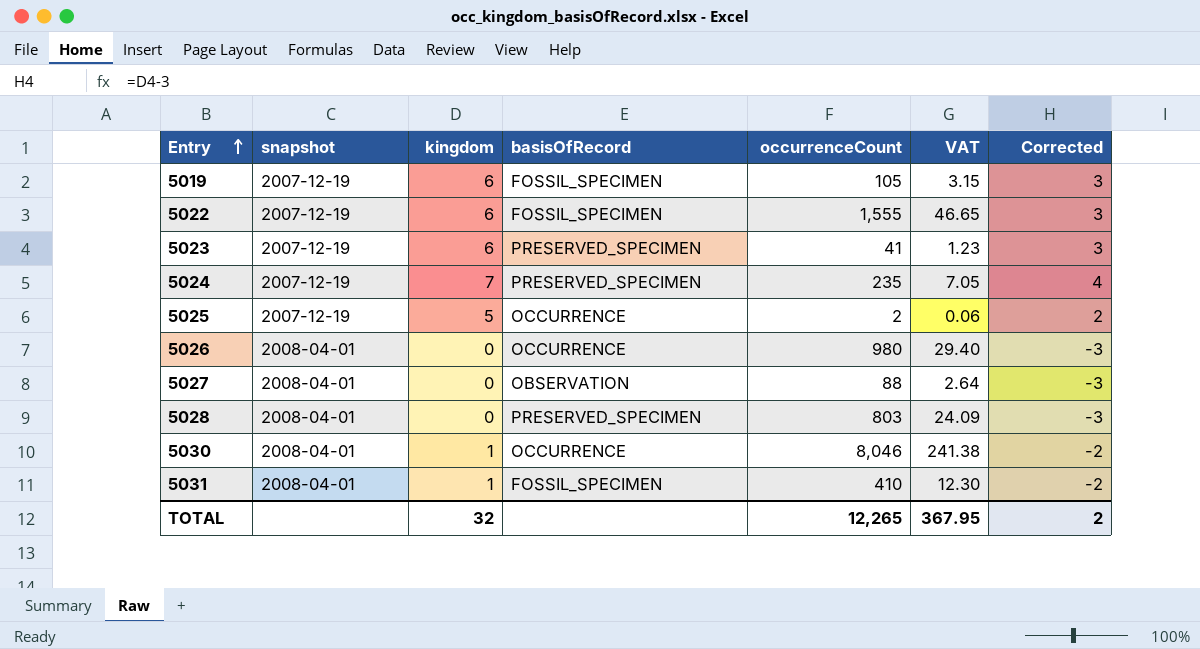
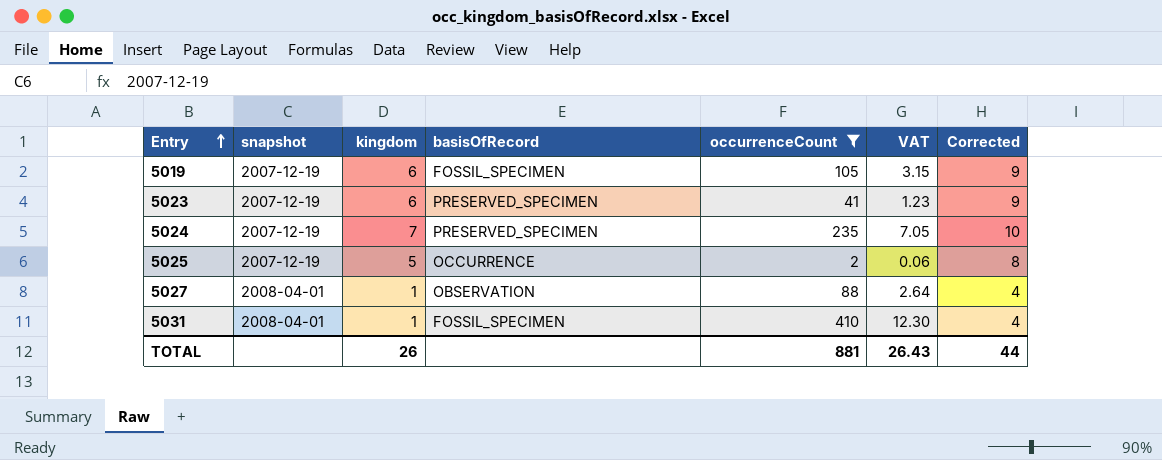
filter: none -> occurrenceCount <= 410
column Corrected | formula: [kingdom] - 3 -> [kingdom] + 3
5027 | kingdom: 0 -> 1
TOTAL | kingdom: 32 -> 26
TOTAL | occurrenceCount: 12,265 -> 881
TOTAL | VAT: 367.95 -> 26.43
TOTAL | Corrected: 2 -> 44

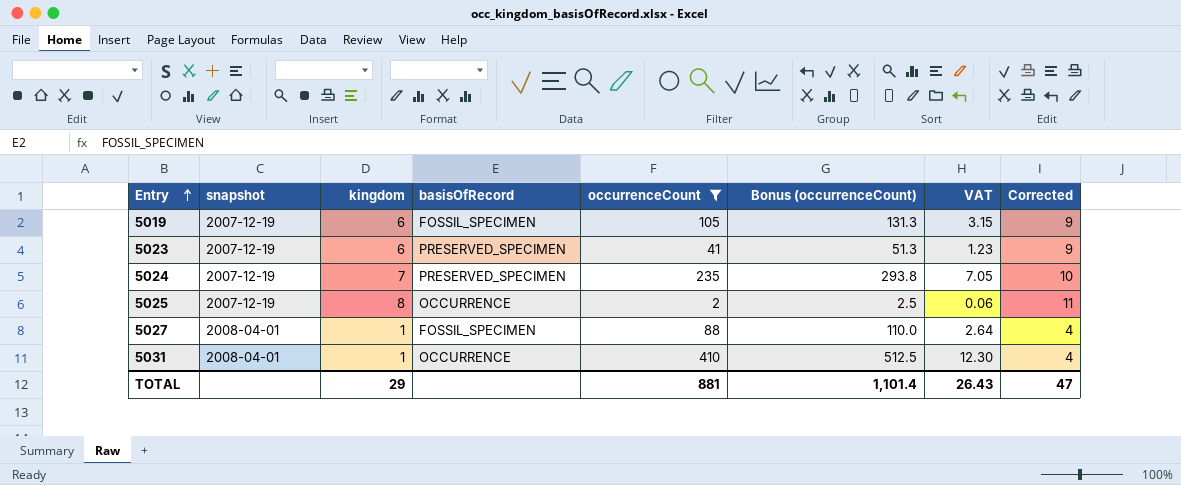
column Bonus (occurrenceCount) | formula: none -> [occurrenceCount] * 1.25
5025 | kingdom: 5 -> 8
5025 | Corrected: 8 -> 11
5027 | basisOfRecord: OBSERVATION -> FOSSIL_SPECIMEN
5031 | basisOfRecord: FOSSIL_SPECIMEN -> OCCURRENCE
TOTAL | kingdom: 26 -> 29
TOTAL | Corrected: 44 -> 47

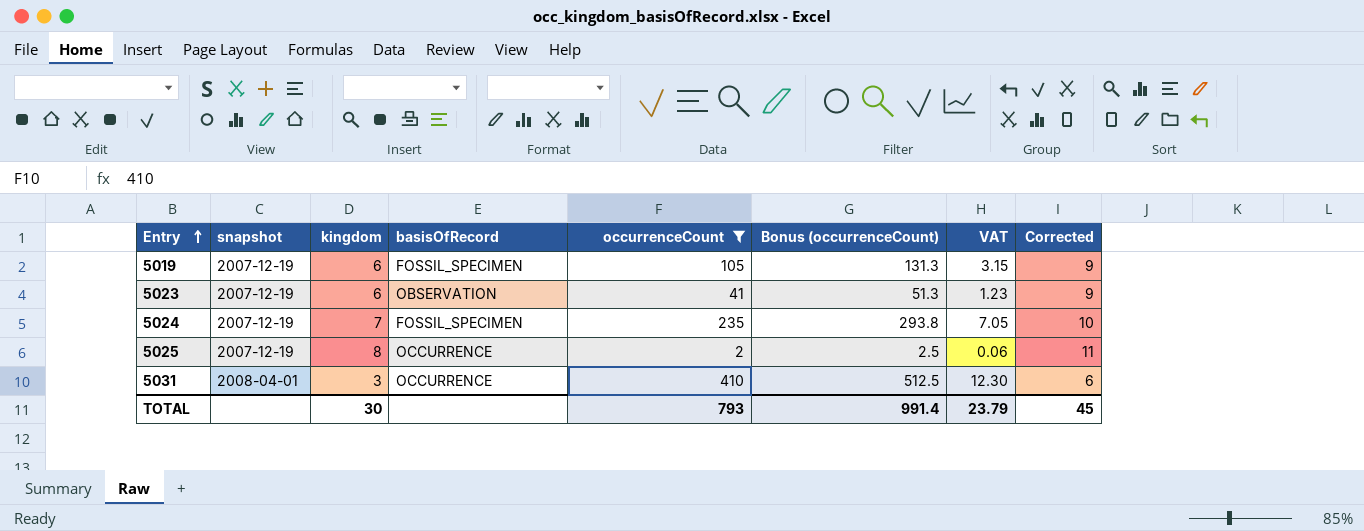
row 5027: 2008-04-01 | 1 | FOSSIL_SPECIMEN | 88 | 110.0 | 2.64 | 4 -> none
5023 | basisOfRecord: PRESERVED_SPECIMEN -> OBSERVATION
5024 | basisOfRecord: PRESERVED_SPECIMEN -> FOSSIL_SPECIMEN
5031 | kingdom: 1 -> 3
5031 | Corrected: 4 -> 6
TOTAL | kingdom: 29 -> 30
TOTAL | occurrenceCount: 881 -> 793
TOTAL | Bonus (occurrenceCount): 1,101.4 -> 991.4
TOTAL | VAT: 26.43 -> 23.79
TOTAL | Corrected: 47 -> 45

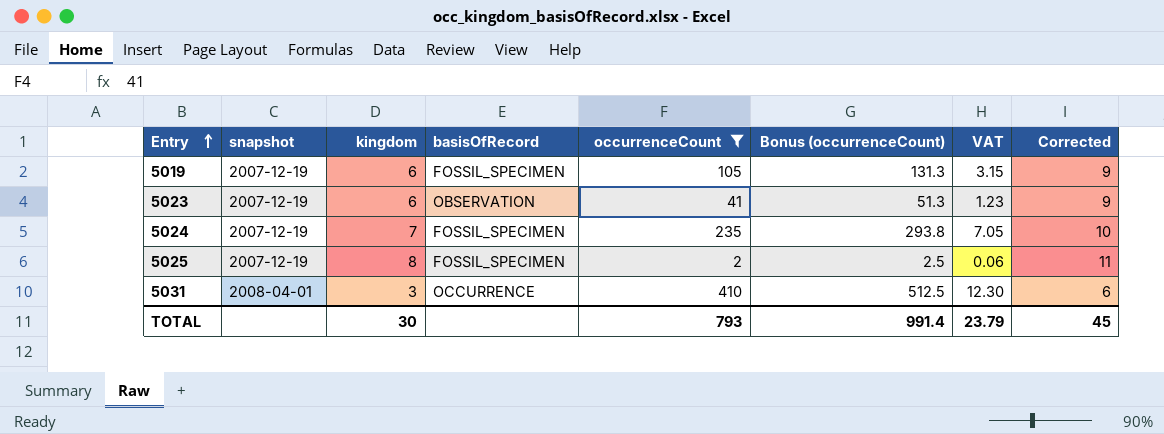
5025 | basisOfRecord: OCCURRENCE -> FOSSIL_SPECIMEN

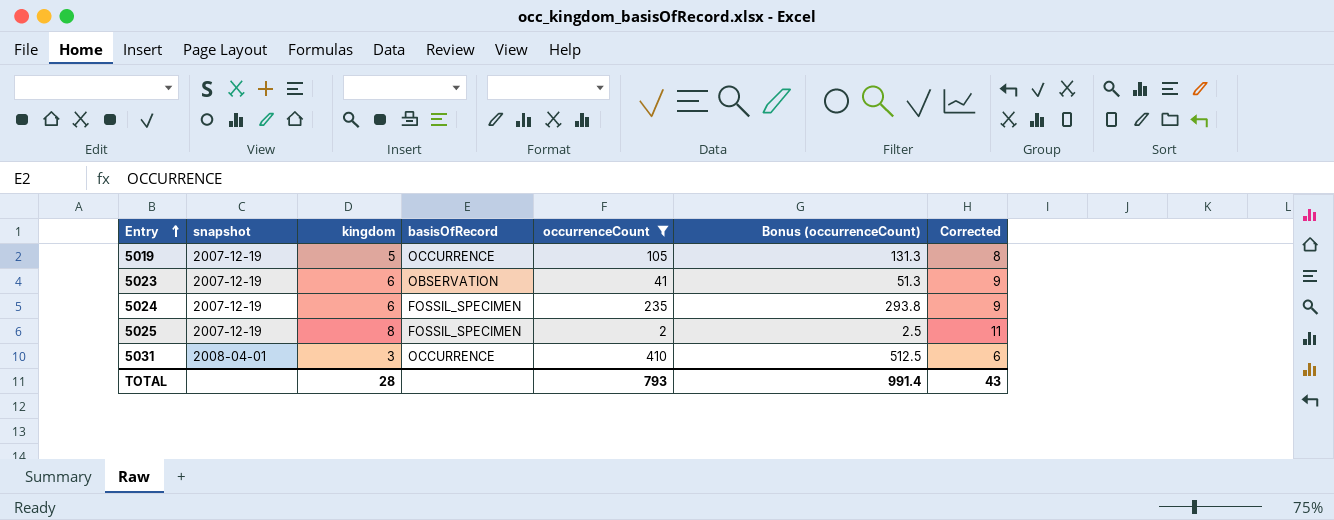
column VAT | formula: [occurrenceCount] * 0.03 -> none
5019 | kingdom: 6 -> 5
5019 | basisOfRecord: FOSSIL_SPECIMEN -> OCCURRENCE
5019 | Corrected: 9 -> 8
5024 | kingdom: 7 -> 6
5024 | Corrected: 10 -> 9
TOTAL | kingdom: 30 -> 28
TOTAL | Corrected: 45 -> 43

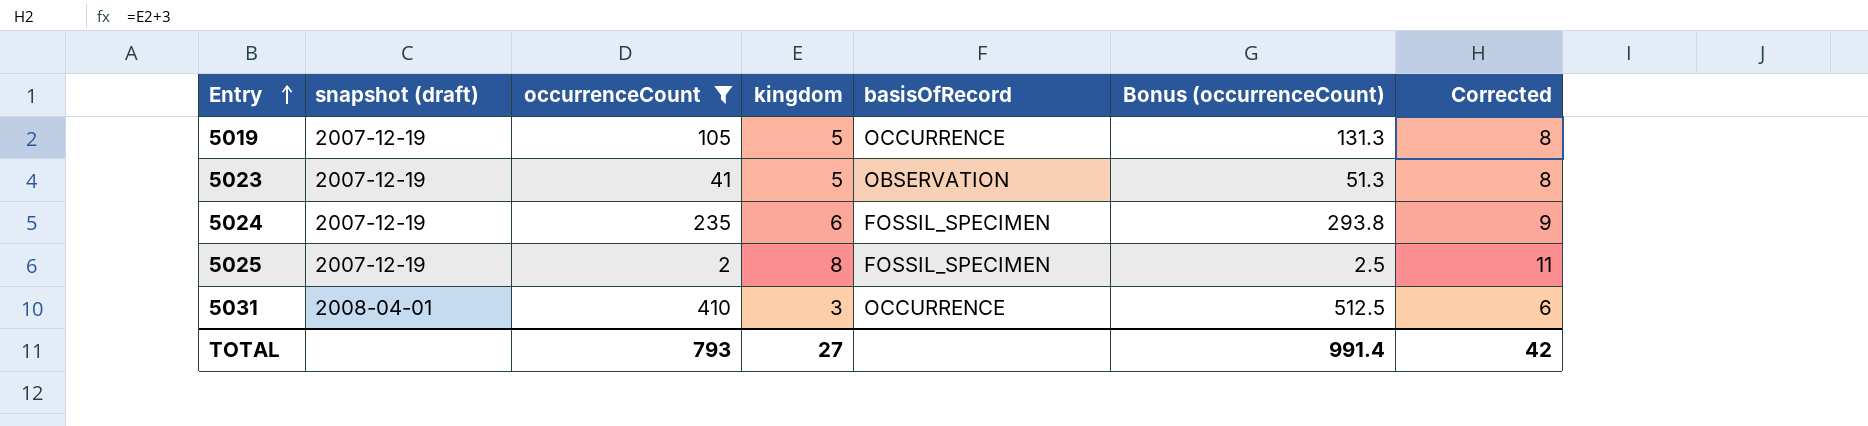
column name: snapshot -> snapshot (draft)
column occurrenceCount | position: 5 -> 3
5023 | kingdom: 6 -> 5
5023 | Corrected: 9 -> 8
TOTAL | kingdom: 28 -> 27
TOTAL | Corrected: 43 -> 42

